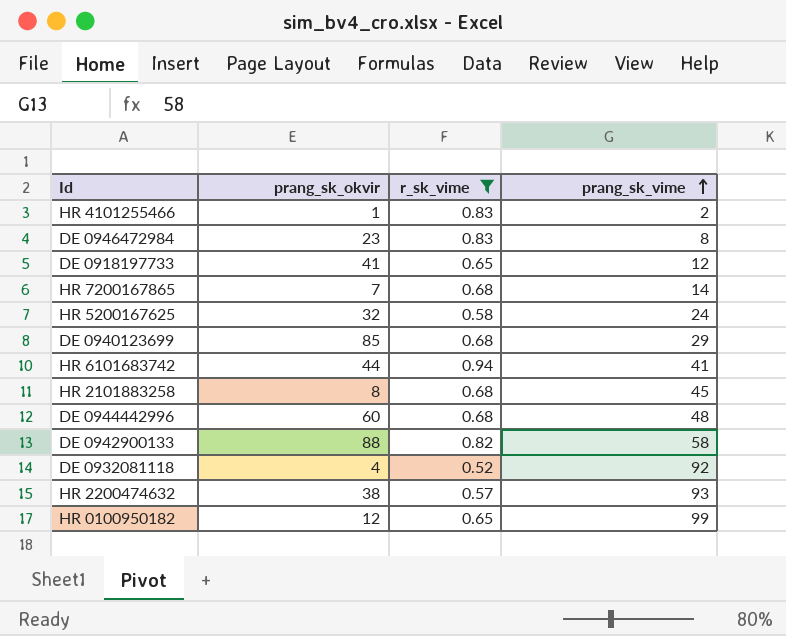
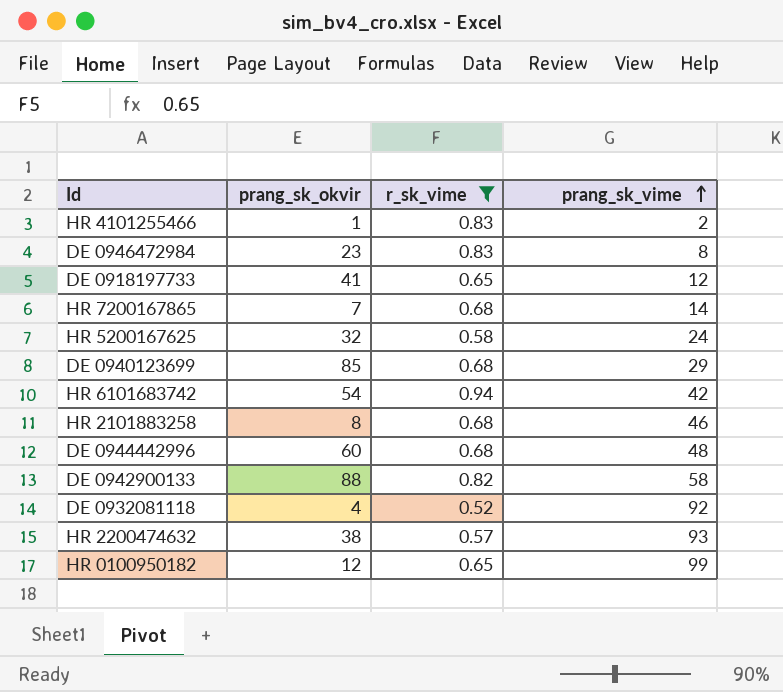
HR 6101683742 | prang_sk_okvir: 44 -> 54
HR 6101683742 | prang_sk_vime: 41 -> 42
HR 2101883258 | prang_sk_vime: 45 -> 46

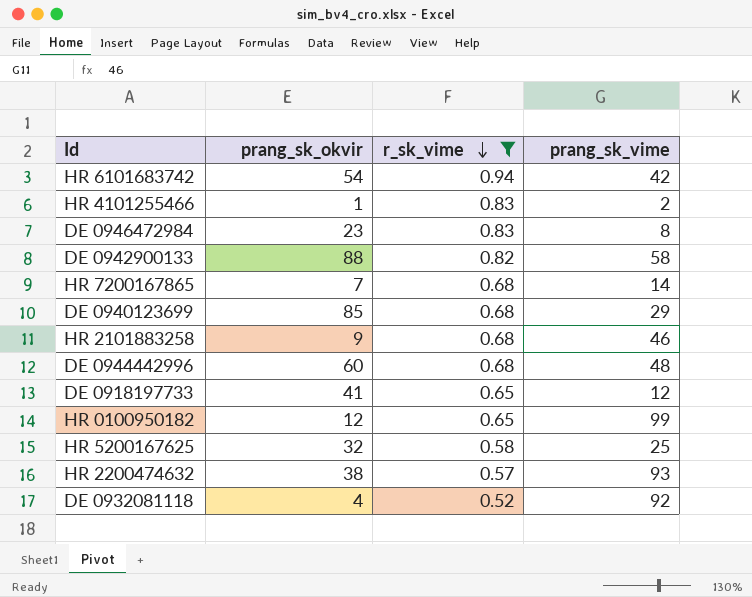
row order: prang_sk_vime ascending -> r_sk_vime descending
HR 2101883258 | prang_sk_okvir: 8 -> 9
HR 5200167625 | prang_sk_vime: 24 -> 25

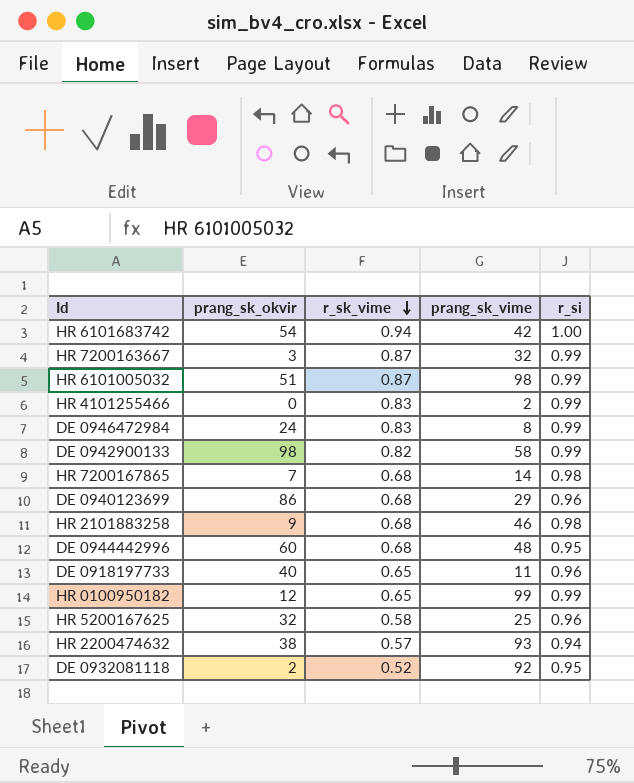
filter: r_sk_vime != 0.87 -> none
column r_si | position: none -> 5
HR 4101255466 | prang_sk_okvir: 1 -> 0
DE 0946472984 | prang_sk_okvir: 23 -> 24
DE 0942900133 | prang_sk_okvir: 88 -> 98
DE 0940123699 | prang_sk_okvir: 85 -> 86
DE 0918197733 | prang_sk_okvir: 41 -> 40
DE 0918197733 | prang_sk_vime: 12 -> 11
DE 0932081118 | prang_sk_okvir: 4 -> 2

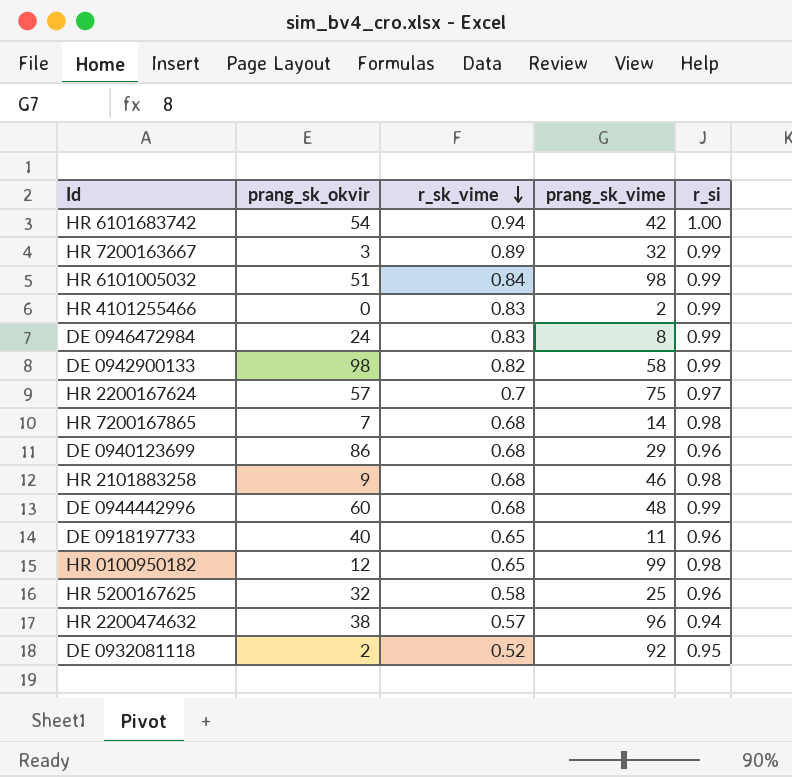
HR 7200163667 | r_sk_vime: 0.87 -> 0.89
HR 6101005032 | r_sk_vime: 0.87 -> 0.84
row HR 2200167624: none -> 57 | 0.7 | 75 | 0.97
DE 0944442996 | r_si: 0.95 -> 0.99
HR 0100950182 | r_si: 0.99 -> 0.98
HR 2200474632 | prang_sk_vime: 93 -> 96

